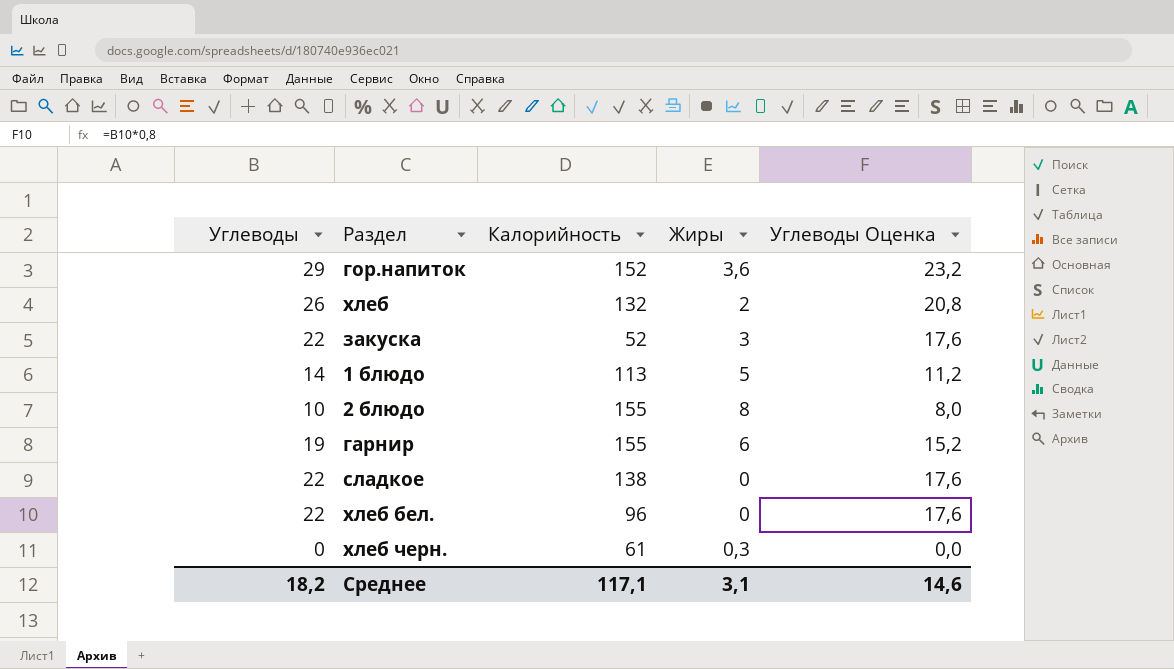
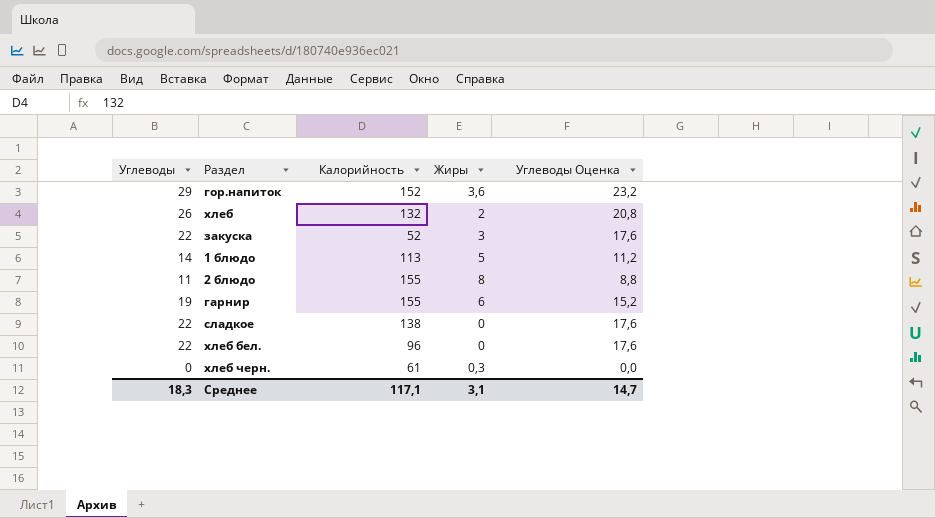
2 блюдо | Углеводы: 10 -> 11
2 блюдо | Углеводы Оценка: 8,0 -> 8,8
Среднее | Углеводы: 18,2 -> 18,3
Среднее | Углеводы Оценка: 14,6 -> 14,7

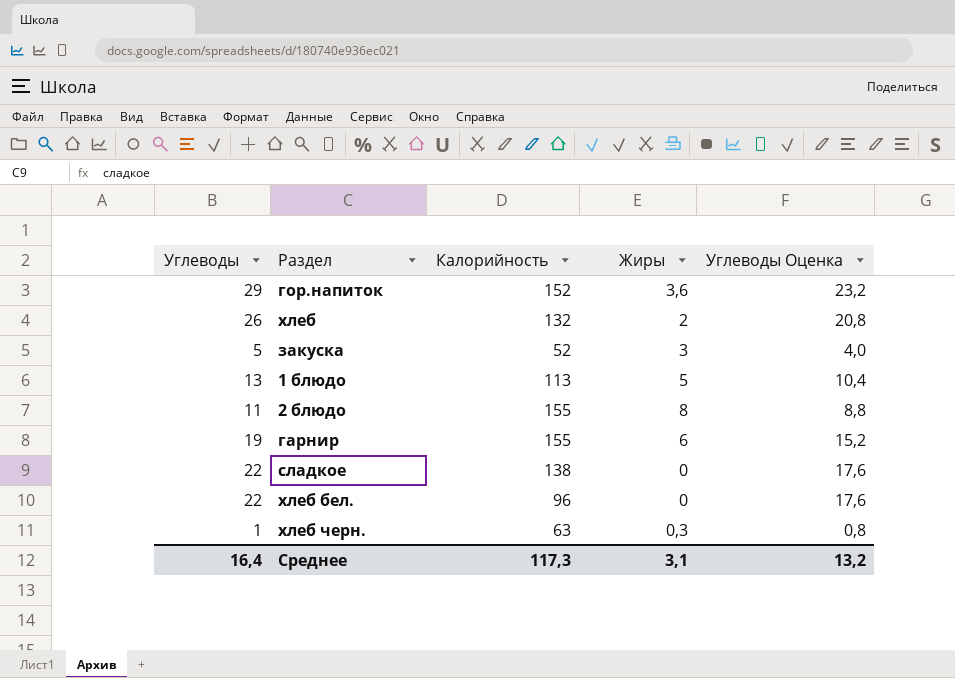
закуска | Углеводы: 22 -> 5
закуска | Углеводы Оценка: 17,6 -> 4,0
1 блюдо | Углеводы: 14 -> 13
1 блюдо | Углеводы Оценка: 11,2 -> 10,4
хлеб черн. | Углеводы: 0 -> 1
хлеб черн. | Калорийность: 61 -> 63
хлеб черн. | Углеводы Оценка: 0,0 -> 0,8
Среднее | Углеводы: 18,3 -> 16,4
Среднее | Калорийность: 117,1 -> 117,3
Среднее | Углеводы Оценка: 14,7 -> 13,2

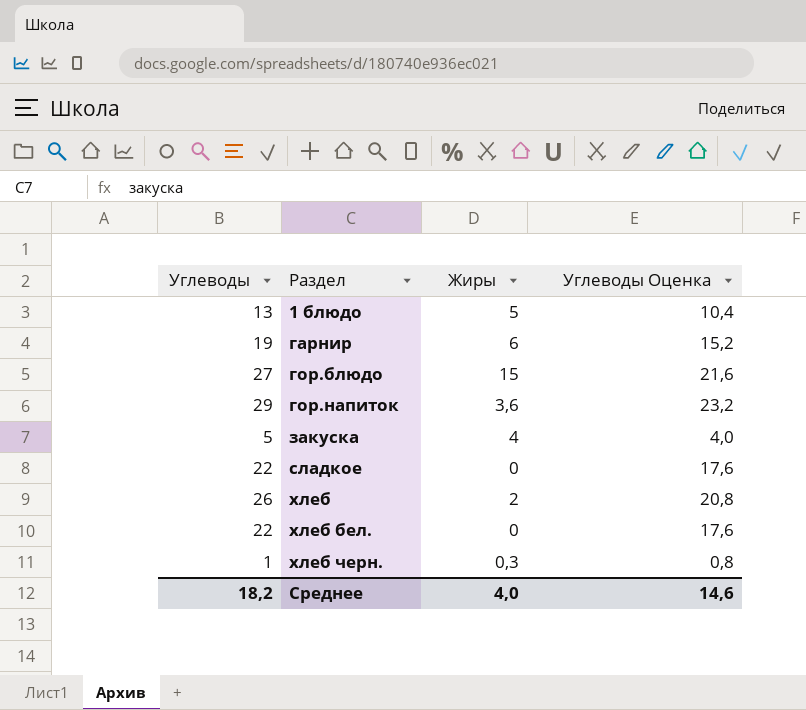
row order: none -> Раздел ascending
column Калорийность | position: 3 -> none
row 2 блюдо: 11 | 155 | 8 | 8,8 -> none
row гор.блюдо: none -> 27 | 15 | 21,6
закуска | Жиры: 3 -> 4
Среднее | Углеводы: 16,4 -> 18,2
Среднее | Жиры: 3,1 -> 4,0
Среднее | Углеводы Оценка: 13,2 -> 14,6

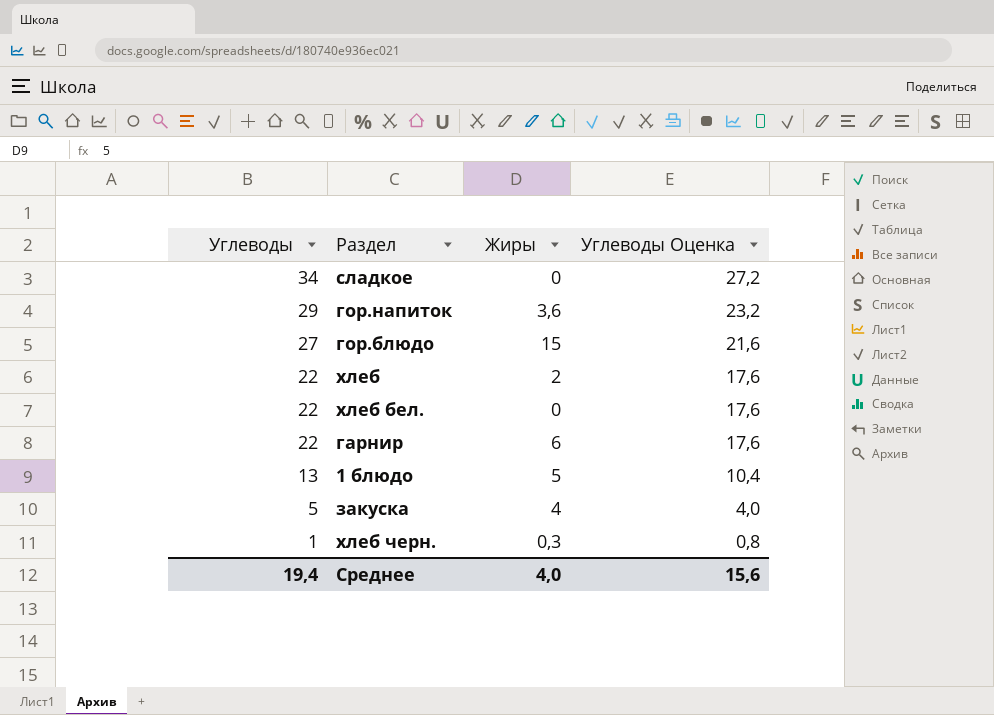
row order: Раздел ascending -> Углеводы descending
сладкое | Углеводы: 22 -> 34
сладкое | Углеводы Оценка: 17,6 -> 27,2
хлеб | Углеводы: 26 -> 22
хлеб | Углеводы Оценка: 20,8 -> 17,6
гарнир | Углеводы: 19 -> 22
гарнир | Углеводы Оценка: 15,2 -> 17,6
Среднее | Углеводы: 18,2 -> 19,4
Среднее | Углеводы Оценка: 14,6 -> 15,6

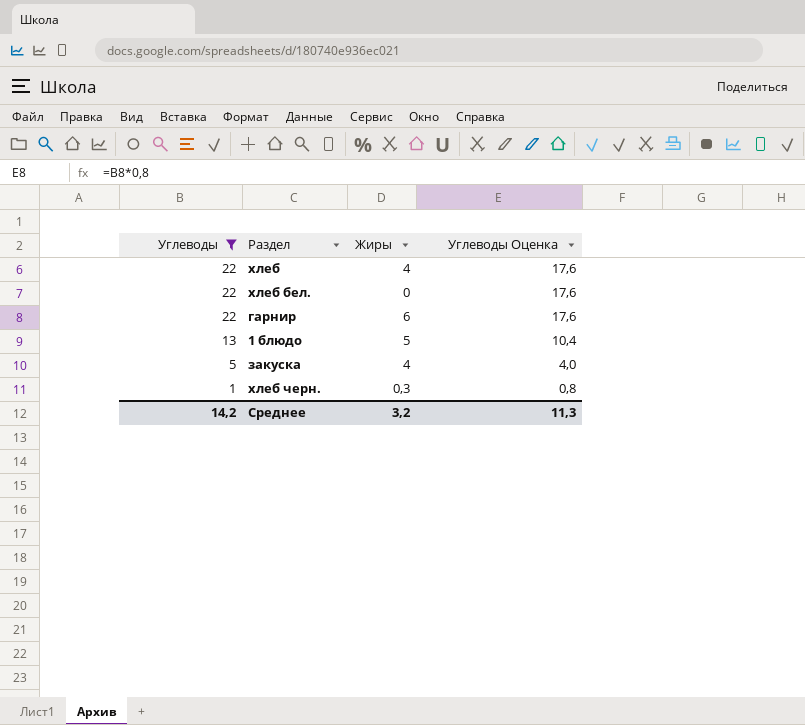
filter: none -> Углеводы <= 22
хлеб | Жиры: 2 -> 4
Среднее | Углеводы: 19,4 -> 14,2
Среднее | Жиры: 4,0 -> 3,2
Среднее | Углеводы Оценка: 15,6 -> 11,3

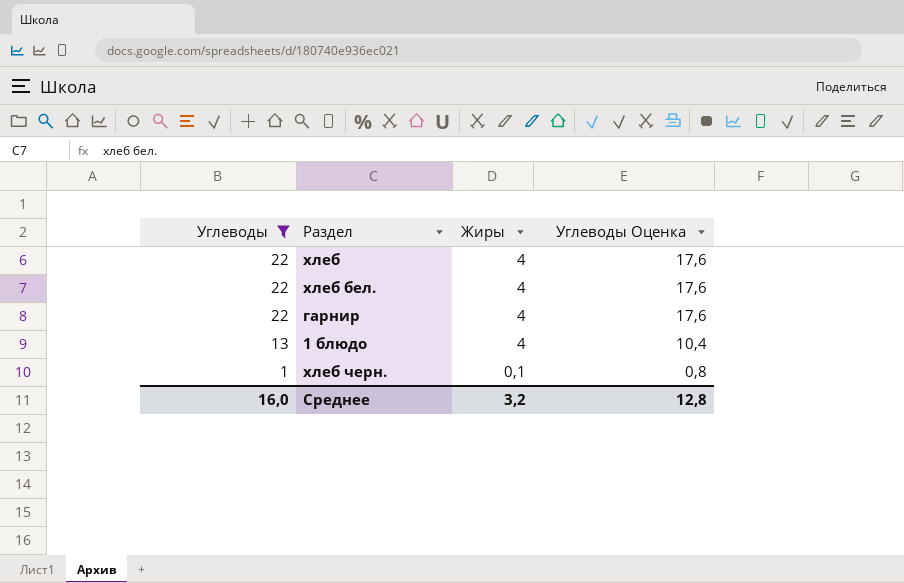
row закуска: 5 | 4 | 4,0 -> none
хлеб бел. | Жиры: 0 -> 4
гарнир | Жиры: 6 -> 4
1 блюдо | Жиры: 5 -> 4
хлеб черн. | Жиры: 0,3 -> 0,1
Среднее | Углеводы: 14,2 -> 16,0
Среднее | Углеводы Оценка: 11,3 -> 12,8

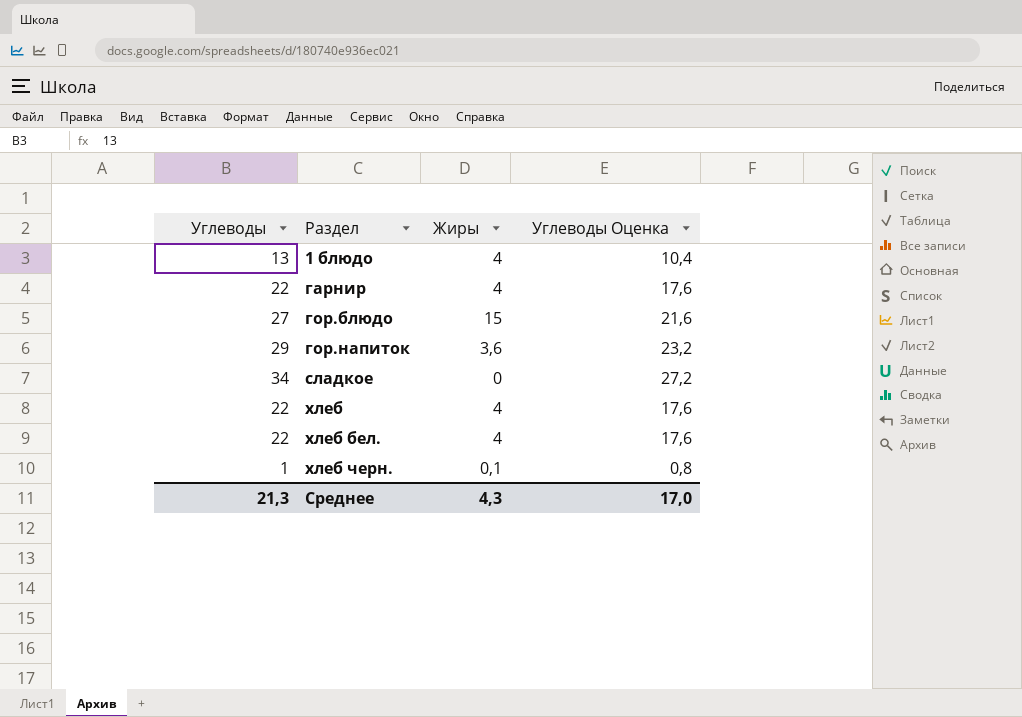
filter: Углеводы <= 22 -> none
row order: Углеводы descending -> Раздел ascending
Среднее | Углеводы: 16,0 -> 21,3
Среднее | Жиры: 3,2 -> 4,3
Среднее | Углеводы Оценка: 12,8 -> 17,0

